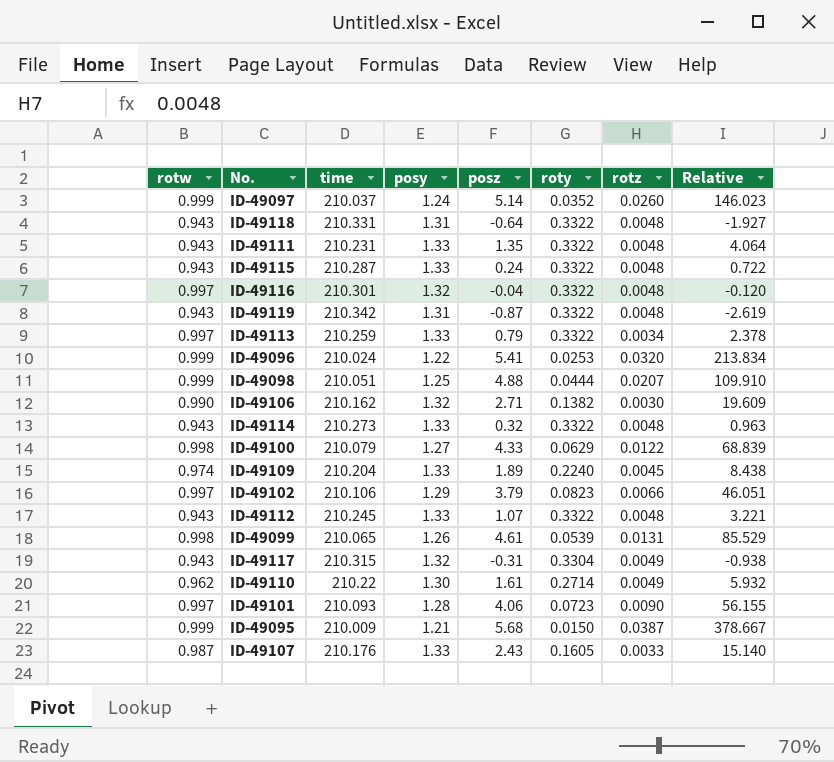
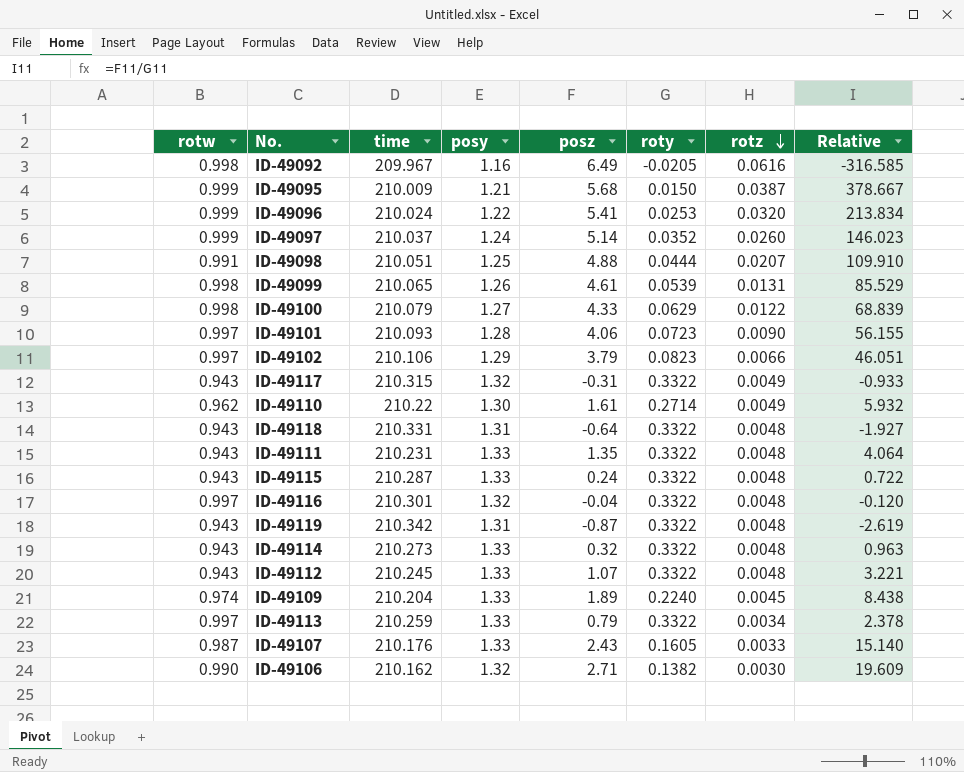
row order: none -> rotz descending
row ID-49092: none -> 0.998 | 209.967 | 1.16 | 6.49 | -0.0205 | 0.0616 | -316.585
ID-49098 | rotw: 0.999 -> 0.991
ID-49117 | roty: 0.3304 -> 0.3322
ID-49117 | Relative: -0.938 -> -0.933

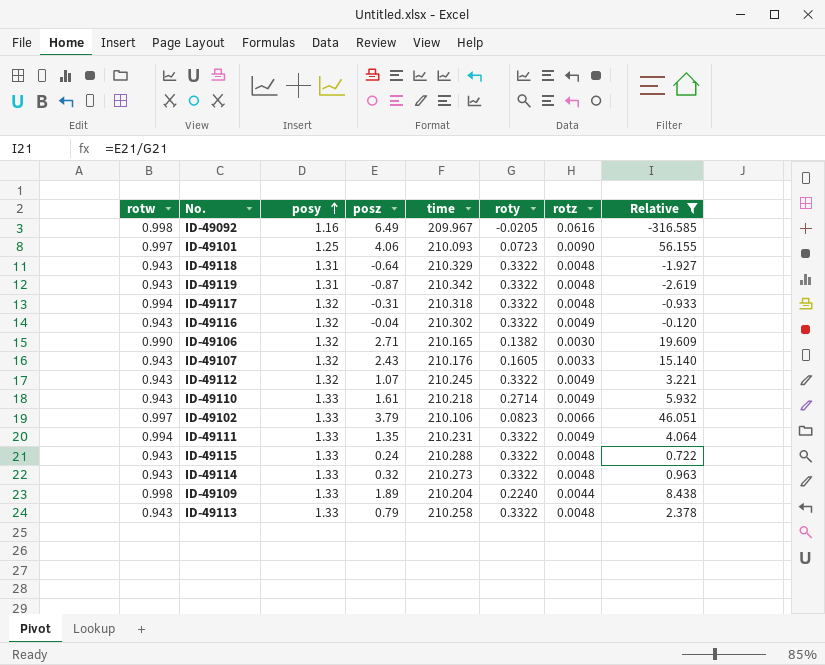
filter: none -> Relative <= 56.155
row order: rotz descending -> posy ascending
column time | position: 3 -> 5
ID-49101 | posy: 1.28 -> 1.25
ID-49118 | time: 210.331 -> 210.329
ID-49117 | rotw: 0.943 -> 0.994
ID-49117 | time: 210.315 -> 210.318
ID-49117 | rotz: 0.0049 -> 0.0048
ID-49116 | rotw: 0.997 -> 0.943
ID-49116 | time: 210.301 -> 210.302
ID-49116 | rotz: 0.0048 -> 0.0049
ID-49106 | time: 210.162 -> 210.165
ID-49107 | rotw: 0.987 -> 0.943
ID-49107 | posy: 1.33 -> 1.32
ID-49112 | posy: 1.33 -> 1.32
ID-49112 | rotz: 0.0048 -> 0.0049
ID-49110 | rotw: 0.962 -> 0.943
ID-49110 | posy: 1.30 -> 1.33
ID-49110 | time: 210.22 -> 210.218
ID-49102 | posy: 1.29 -> 1.33
ID-49111 | rotw: 0.943 -> 0.994
ID-49111 | rotz: 0.0048 -> 0.0049
ID-49115 | time: 210.287 -> 210.288
ID-49109 | rotw: 0.974 -> 0.998
ID-49109 | rotz: 0.0045 -> 0.0044
ID-49113 | rotw: 0.997 -> 0.943
ID-49113 | time: 210.259 -> 210.258
ID-49113 | rotz: 0.0034 -> 0.0048

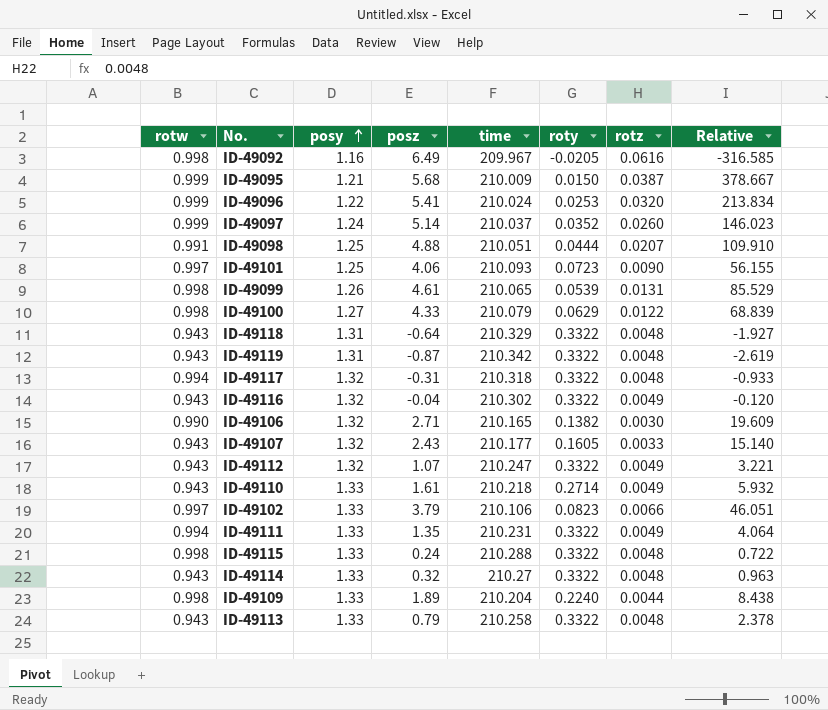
filter: Relative <= 56.155 -> none
ID-49107 | time: 210.176 -> 210.177
ID-49112 | time: 210.245 -> 210.247
ID-49115 | rotw: 0.943 -> 0.998
ID-49114 | time: 210.273 -> 210.27

